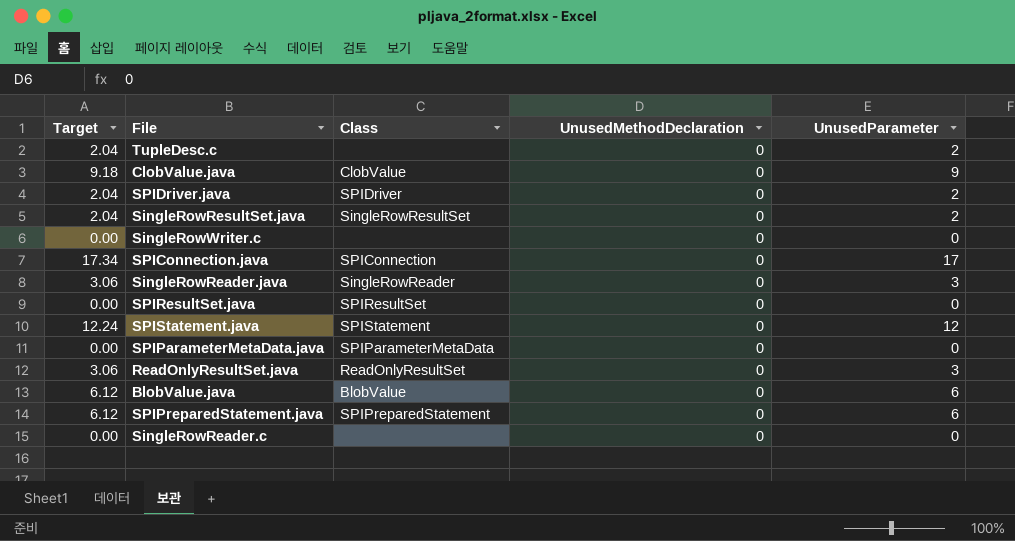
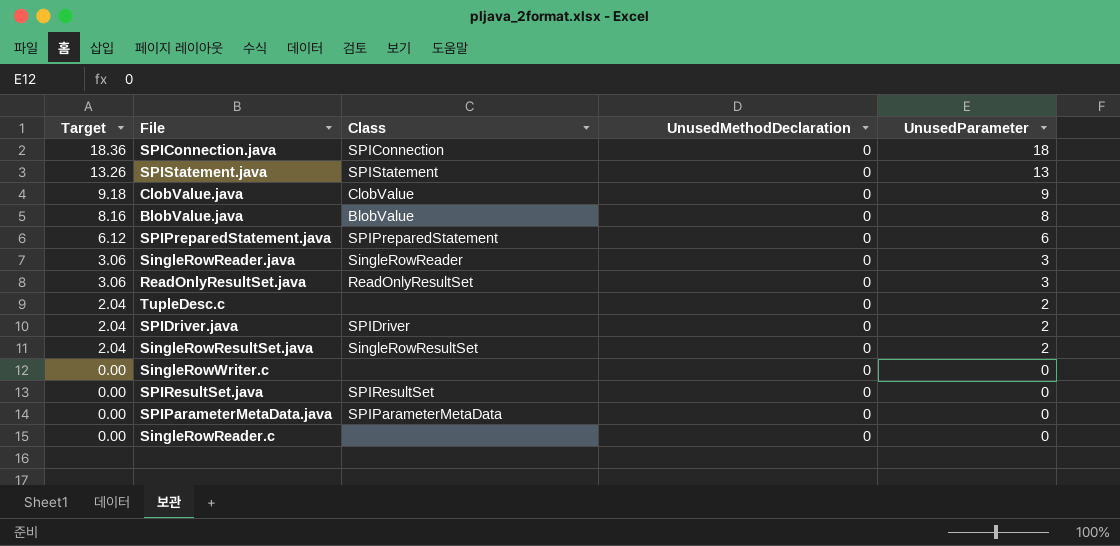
row order: none -> Target descending
SPIConnection.java | Target: 17.34 -> 18.36
SPIConnection.java | UnusedParameter: 17 -> 18
SPIStatement.java | Target: 12.24 -> 13.26
SPIStatement.java | UnusedParameter: 12 -> 13
BlobValue.java | Target: 6.12 -> 8.16
BlobValue.java | UnusedParameter: 6 -> 8

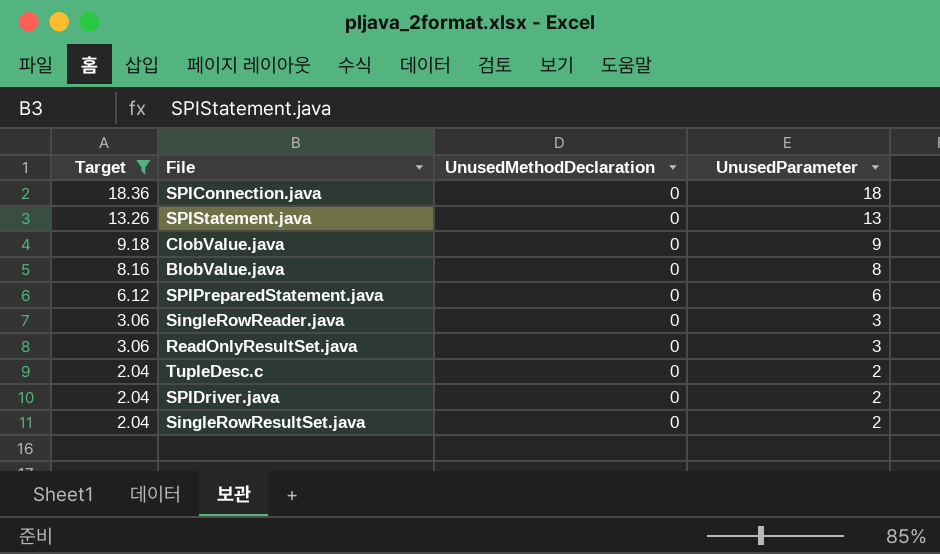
filter: none -> Target != 0.00
column Class | position: 3 -> none

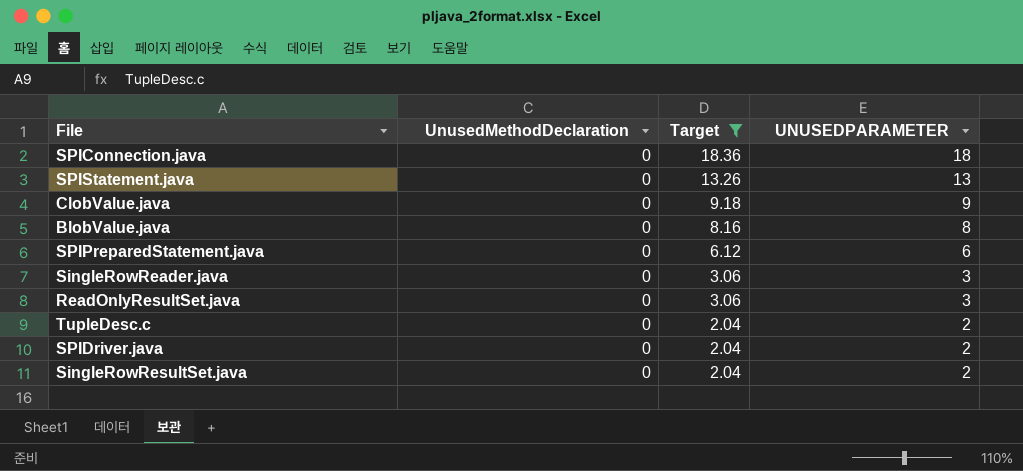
column Target | position: 1 -> 3
column name: UnusedParameter -> UNUSEDPARAMETER

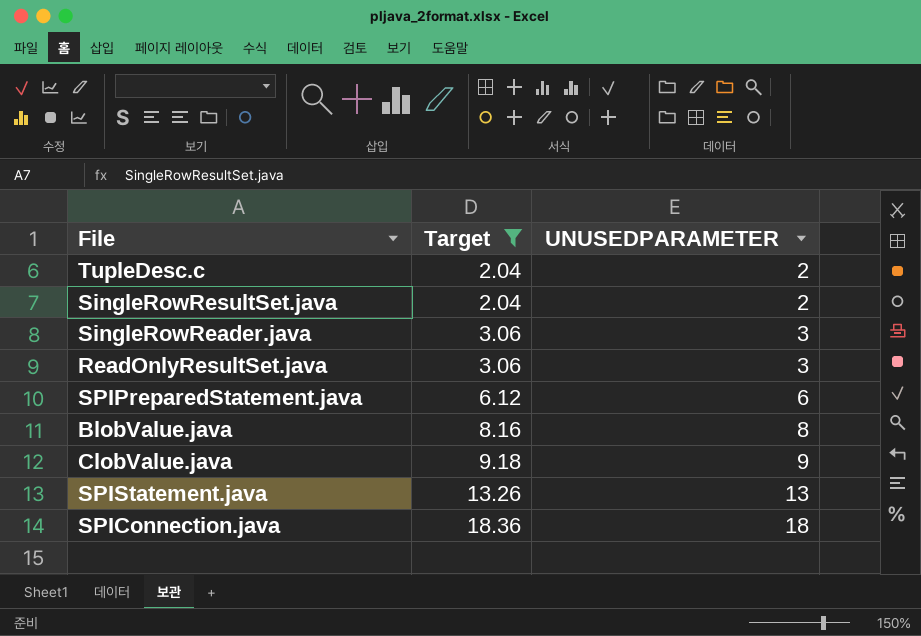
row order: Target descending -> Target ascending
column UnusedMethodDeclaration | position: 2 -> none
row SPIDriver.java: 0 | 2.04 | 2 -> none

